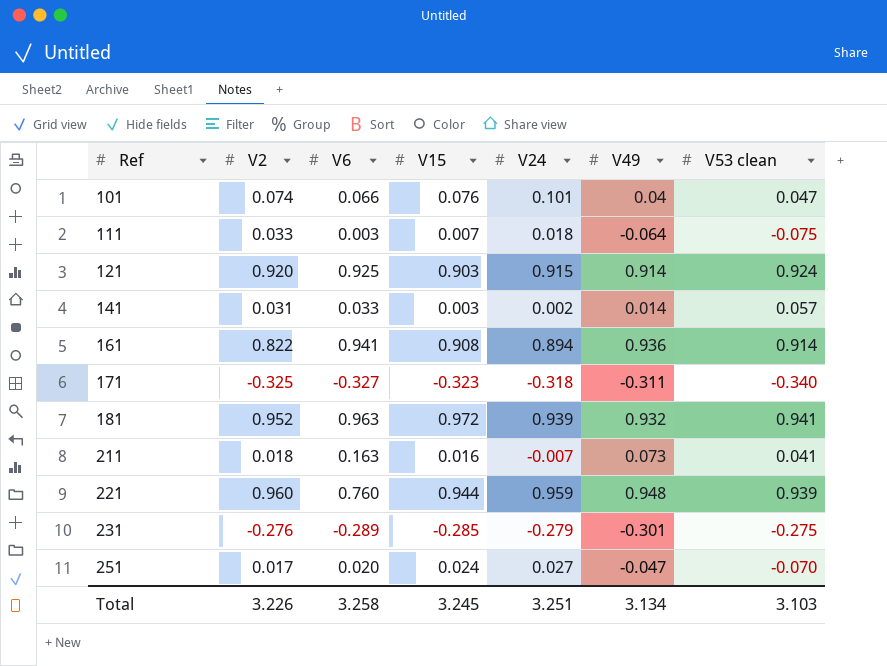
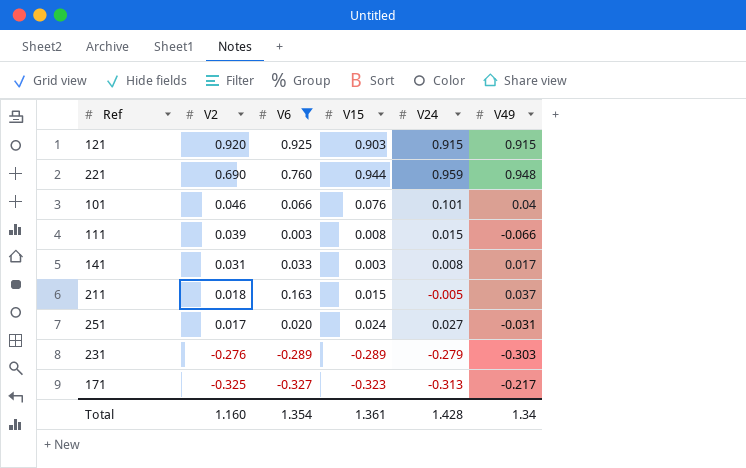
filter: none -> V6 <= 0.925
row order: Ref ascending -> V2 descending
column V53 clean | position: 7 -> none
121 | V49: 0.914 -> 0.915
221 | V2: 0.960 -> 0.690
101 | V2: 0.074 -> 0.046
111 | V2: 0.033 -> 0.039
111 | V15: 0.007 -> 0.008
111 | V24: 0.018 -> 0.015
111 | V49: -0.064 -> -0.066
141 | V24: 0.002 -> 0.008
141 | V49: 0.014 -> 0.017
211 | V15: 0.016 -> 0.015
211 | V24: -0.007 -> -0.005
211 | V49: 0.073 -> 0.037
251 | V49: -0.047 -> -0.031
231 | V15: -0.285 -> -0.289
231 | V49: -0.301 -> -0.303
171 | V24: -0.318 -> -0.313
171 | V49: -0.311 -> -0.217
Total | V2: 3.226 -> 1.160
Total | V6: 3.258 -> 1.354
Total | V15: 3.245 -> 1.361
Total | V24: 3.251 -> 1.428
Total | V49: 3.134 -> 1.34

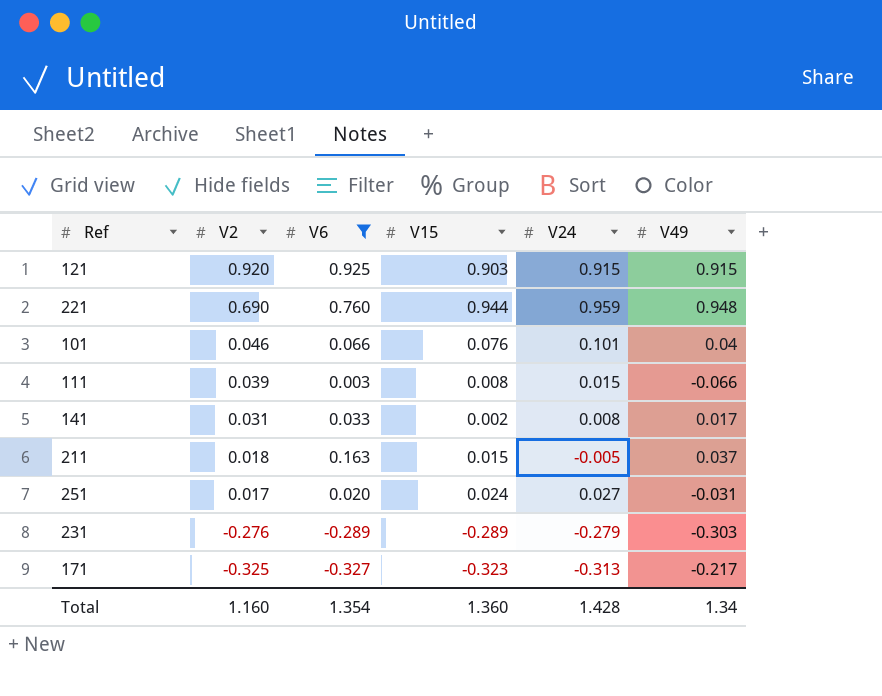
141 | V15: 0.003 -> 0.002
Total | V15: 1.361 -> 1.360

